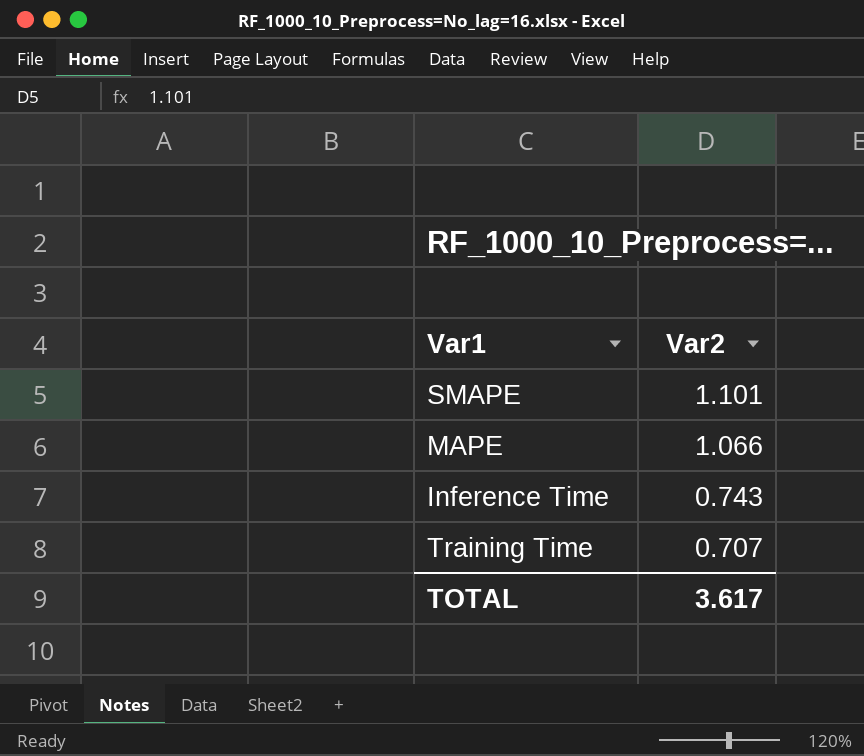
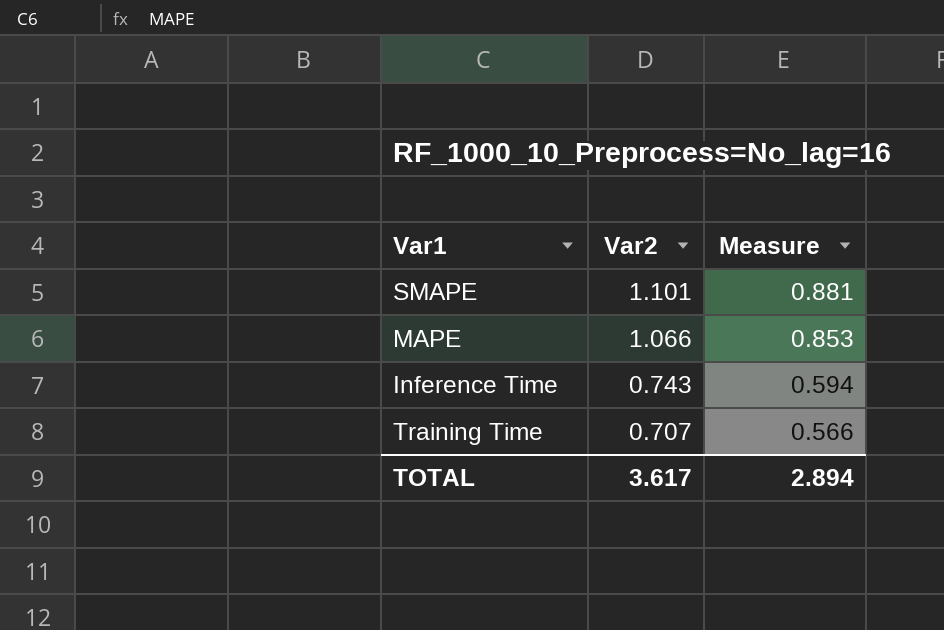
column Measure | formula: none -> [Var2] * 0.8

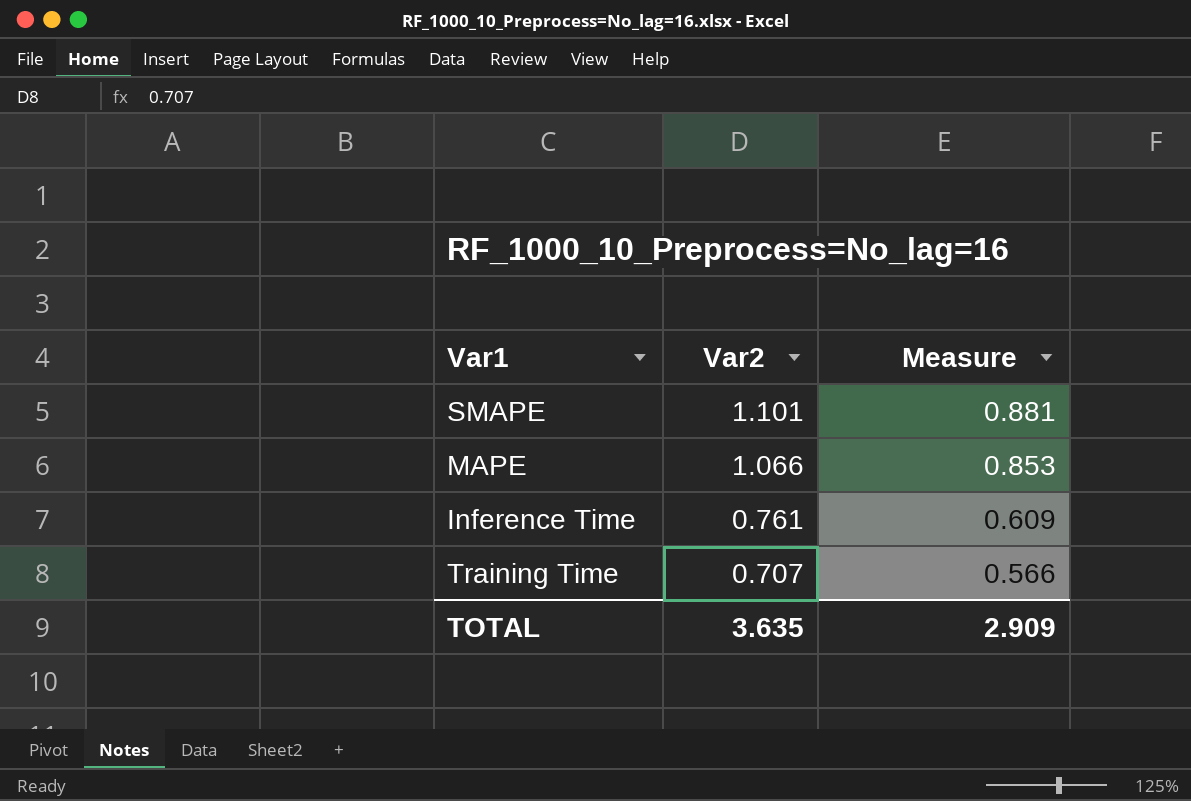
Inference Time | Var2: 0.743 -> 0.761
Inference Time | Measure: 0.594 -> 0.609
TOTAL | Var2: 3.617 -> 3.635
TOTAL | Measure: 2.894 -> 2.909

